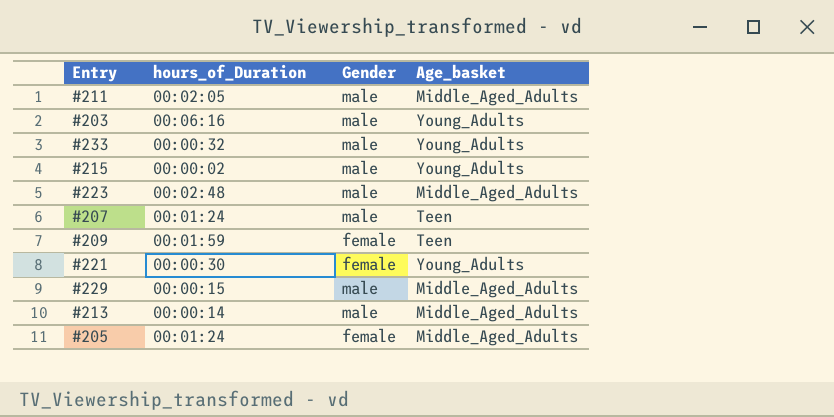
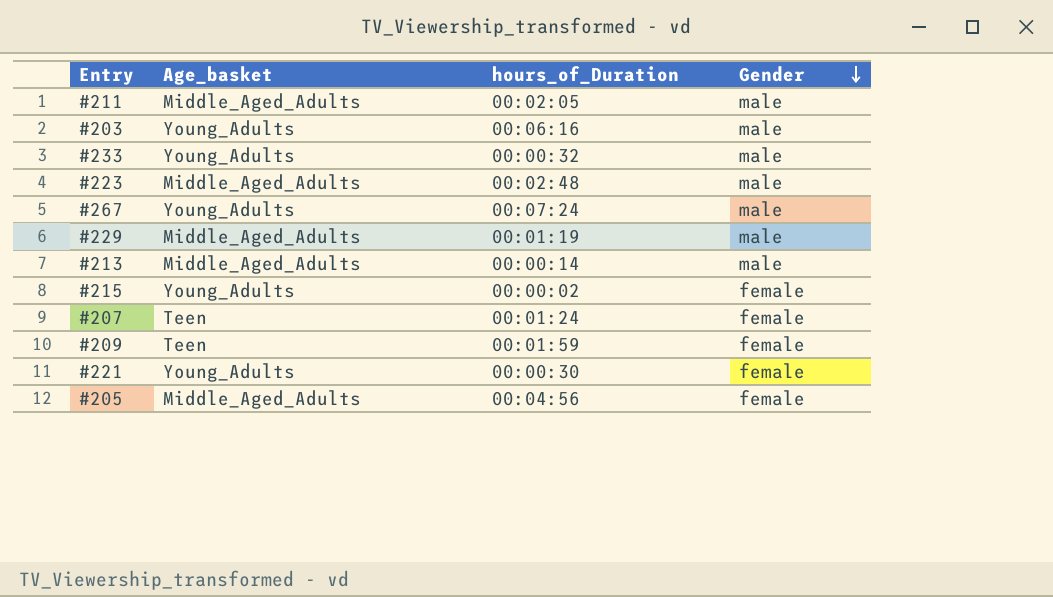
row order: none -> Gender descending
column Age_basket | position: 4 -> 2
row #267: none -> Young_Adults | 00:07:24 | male
#229 | hours_of_Duration: 00:00:15 -> 00:01:19
#215 | Gender: male -> female
#207 | Gender: male -> female
#205 | hours_of_Duration: 00:01:24 -> 00:04:56

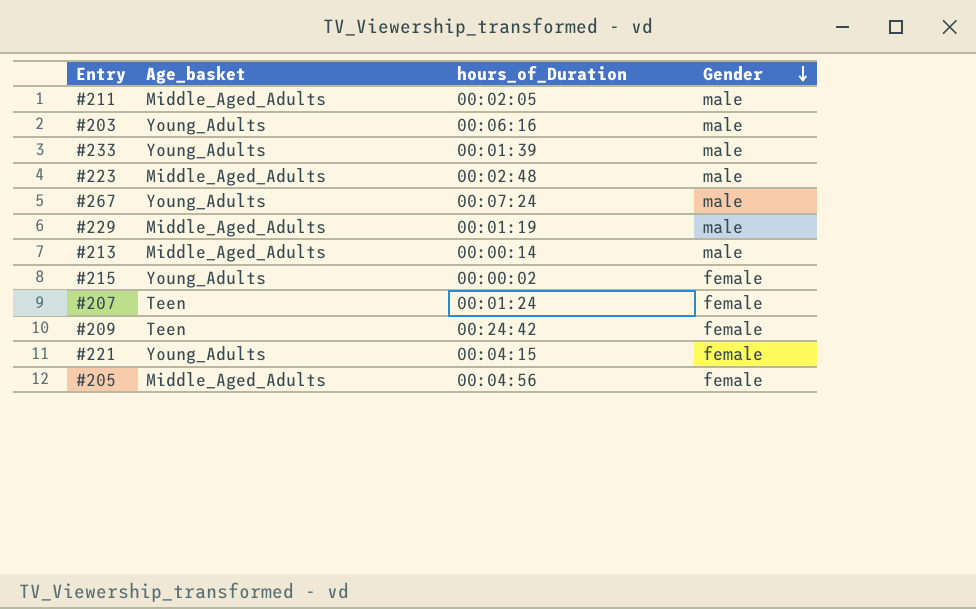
#233 | hours_of_Duration: 00:00:32 -> 00:01:39
#209 | hours_of_Duration: 00:01:59 -> 00:24:42
#221 | hours_of_Duration: 00:00:30 -> 00:04:15

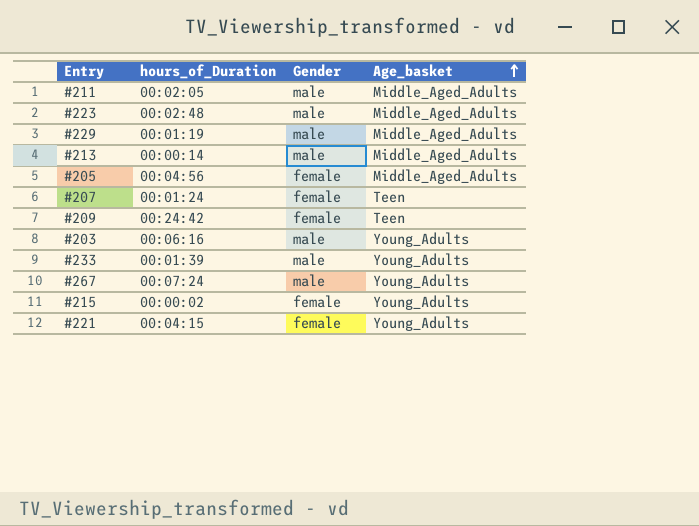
row order: Gender descending -> Age_basket ascending
column Age_basket | position: 2 -> 4

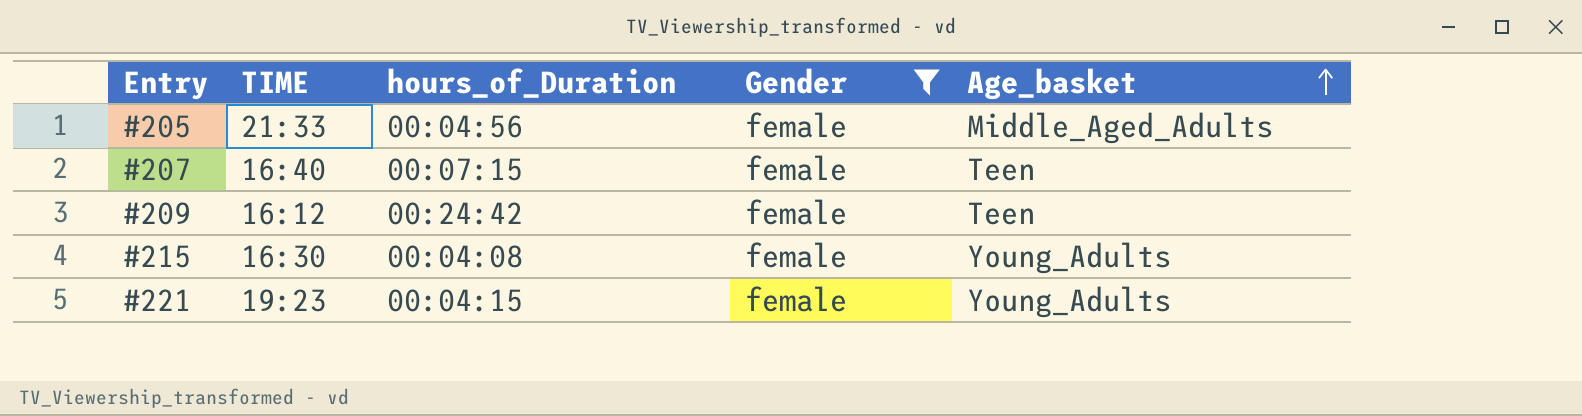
filter: none -> Gender = female
column TIME | position: none -> 2
#207 | hours_of_Duration: 00:01:24 -> 00:07:15
#215 | hours_of_Duration: 00:00:02 -> 00:04:08

